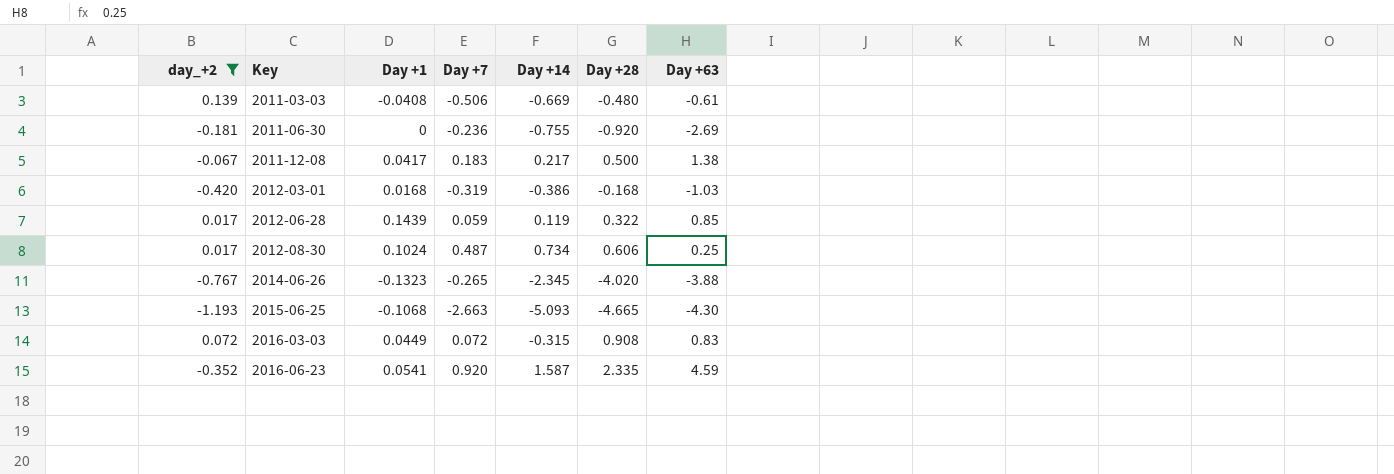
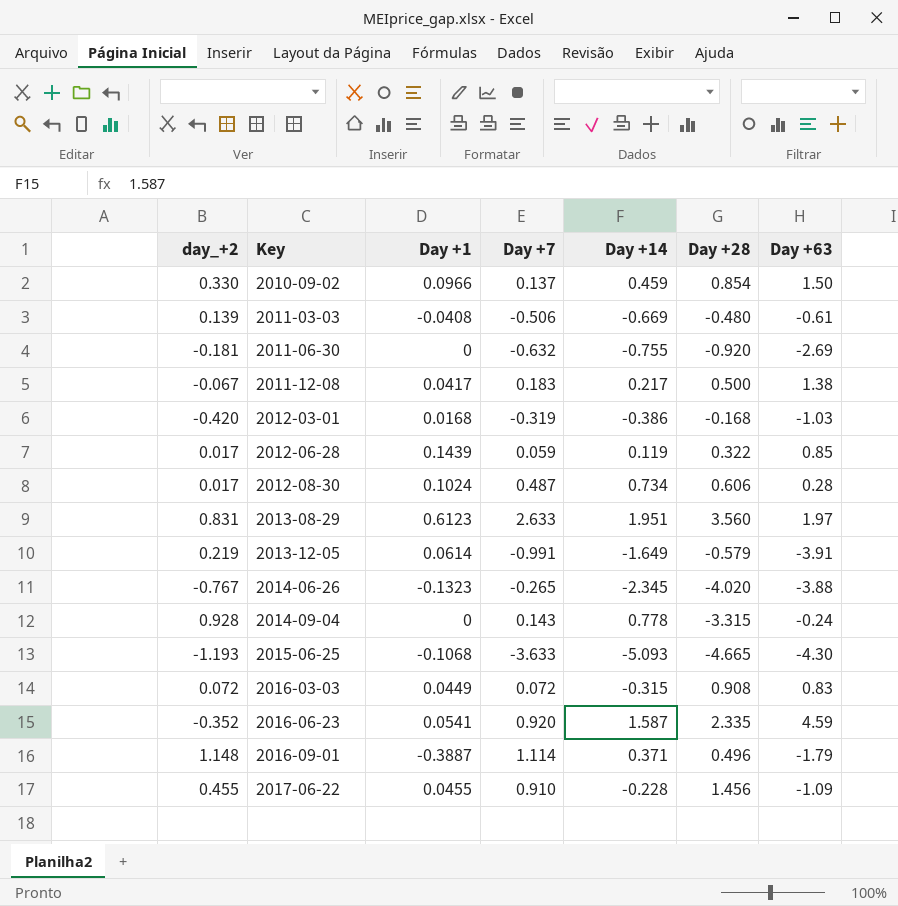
filter: day_+2 <= 0.139 -> none
2011-06-30 | Day +7: -0.236 -> -0.632
2012-08-30 | Day +63: 0.25 -> 0.28
2015-06-25 | Day +7: -2.663 -> -3.633

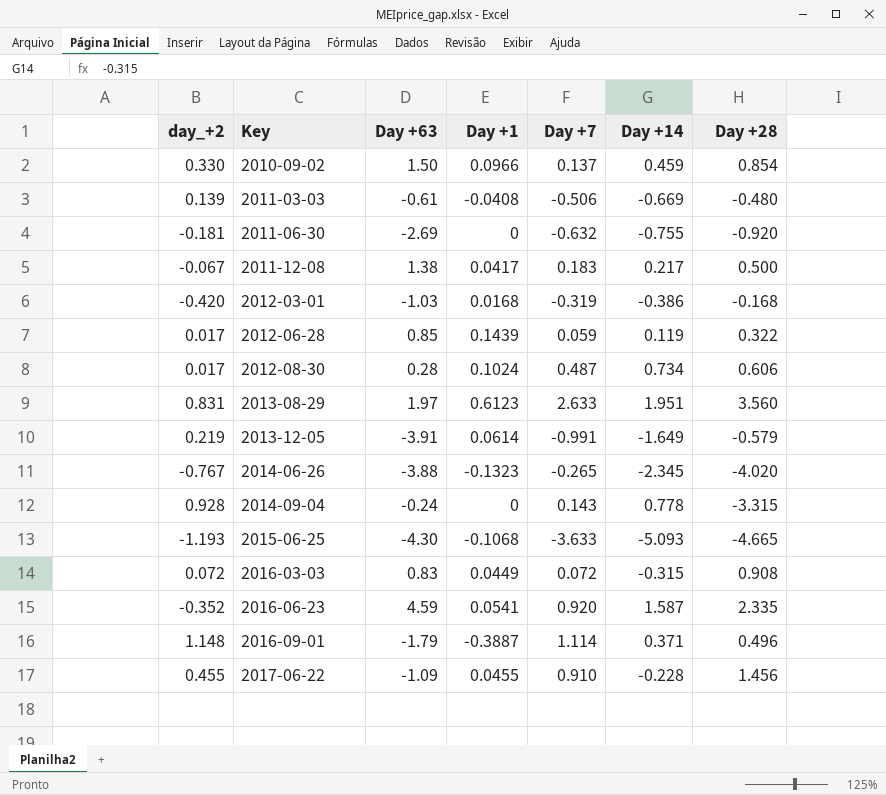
column Day +63 | position: 7 -> 3

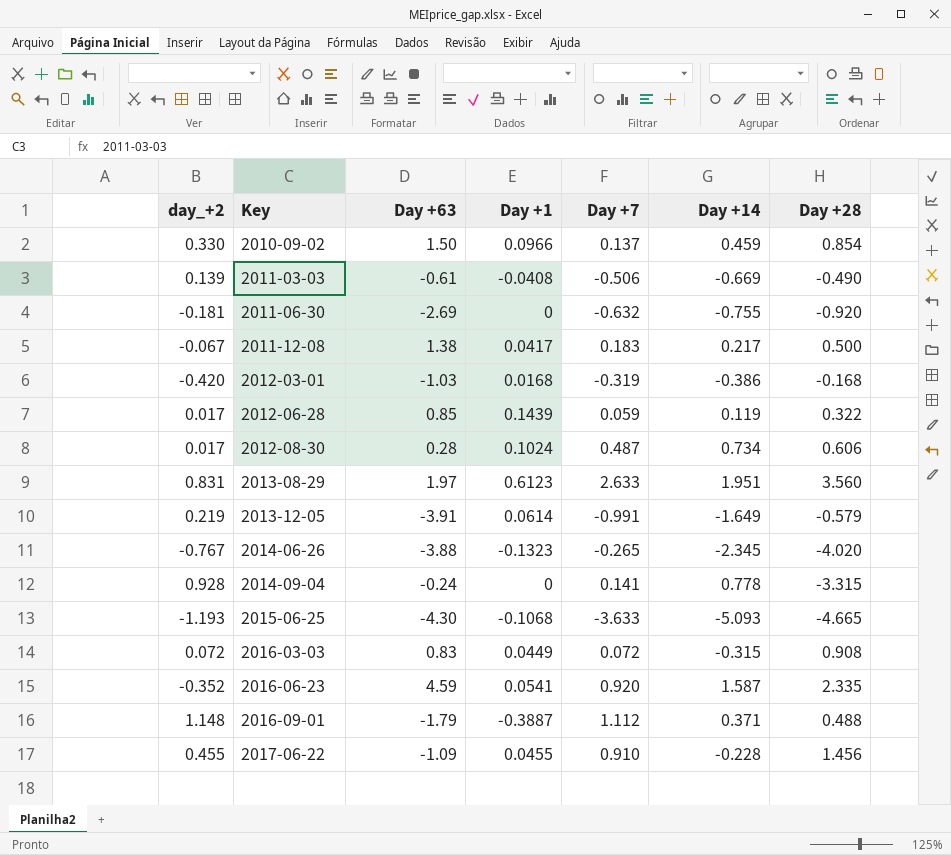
2011-03-03 | Day +28: -0.480 -> -0.490
2014-09-04 | Day +7: 0.143 -> 0.141
2016-09-01 | Day +7: 1.114 -> 1.112
2016-09-01 | Day +28: 0.496 -> 0.488

